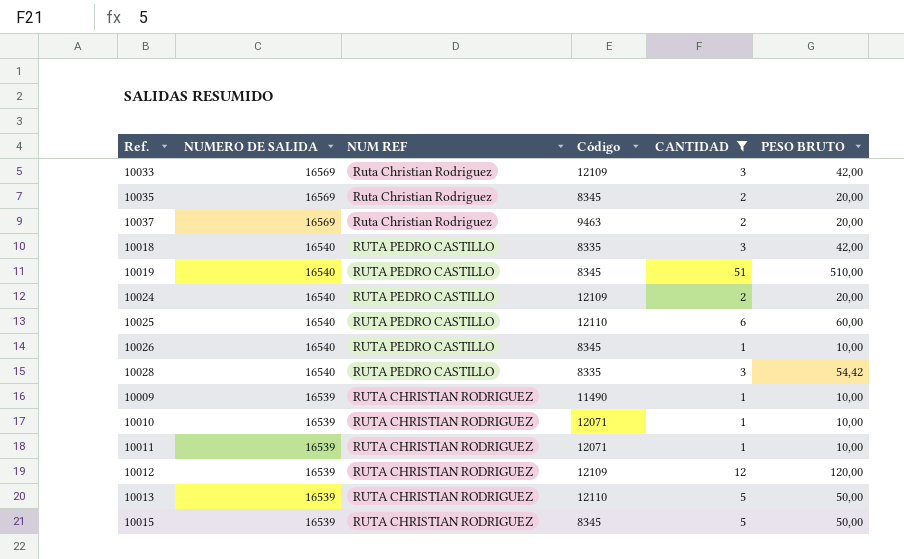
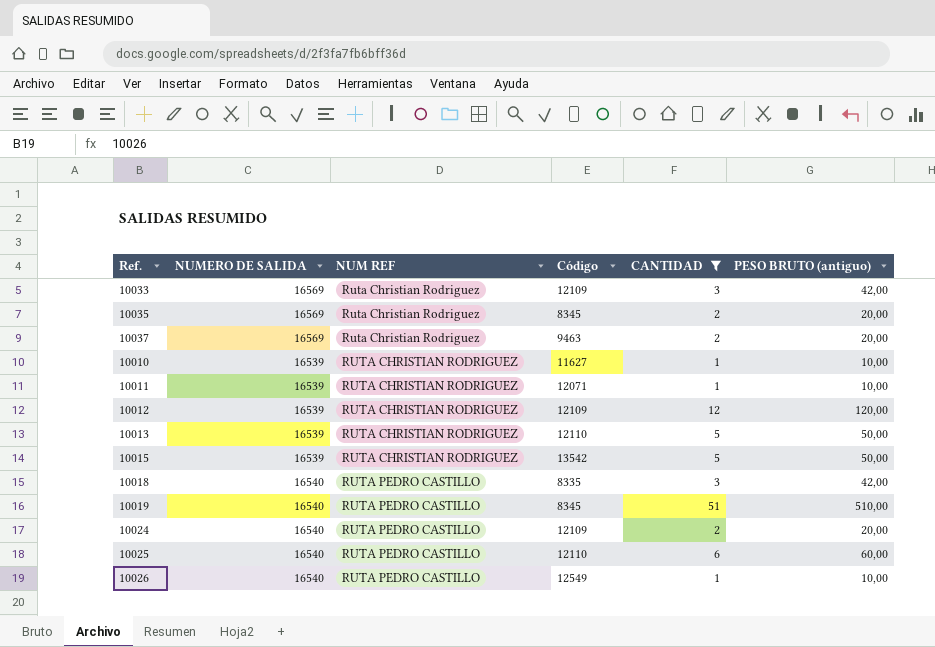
row order: NUMERO DE SALIDA descending -> NUM REF ascending
column name: PESO BRUTO -> PESO BRUTO (antiguo)
row 10028: 16540 | RUTA PEDRO CASTILLO | 8335 | 3 | 54,42 -> none
row 10009: 16539 | RUTA CHRISTIAN RODRIGUEZ | 11490 | 1 | 10,00 -> none
10010 | Código: 12071 -> 11627
10015 | Código: 8345 -> 13542
10026 | Código: 8345 -> 12549

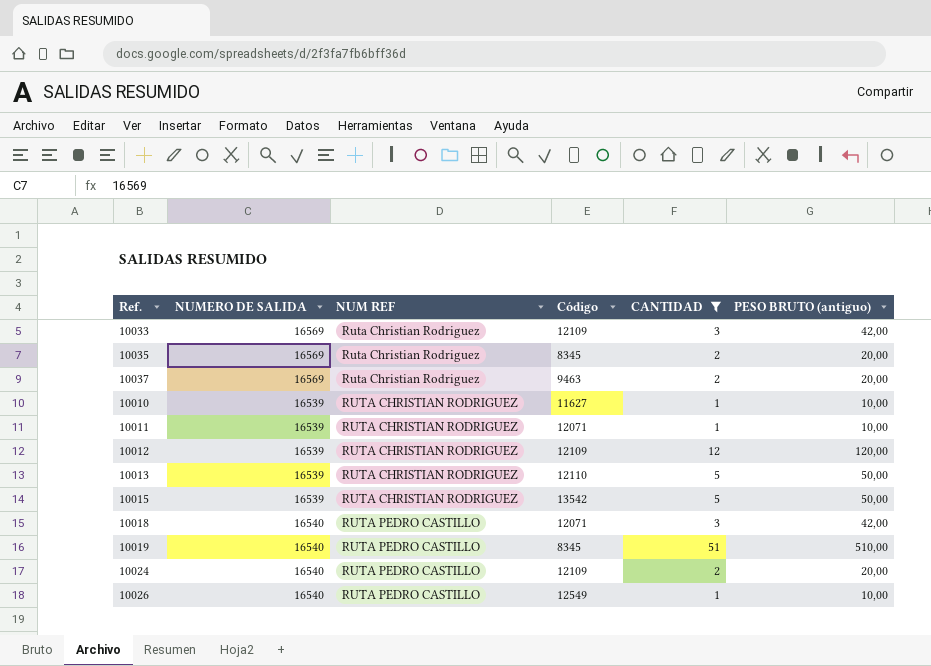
row 10025: 16540 | RUTA PEDRO CASTILLO | 12110 | 6 | 60,00 -> none
10018 | Código: 8335 -> 12071

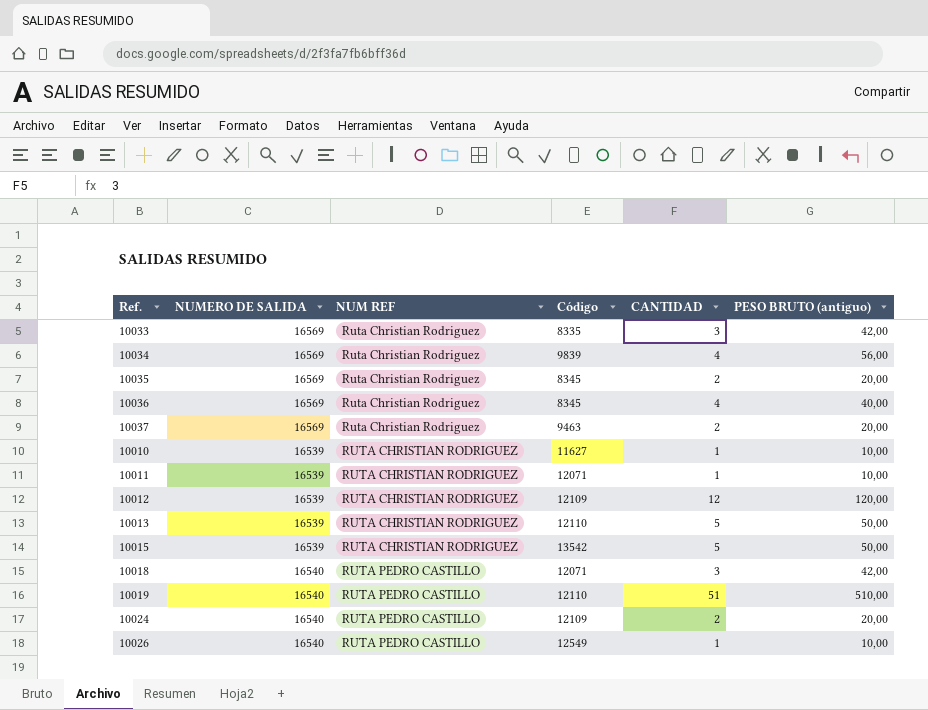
filter: CANTIDAD != 4 -> none
10033 | Código: 12109 -> 8335
10019 | Código: 8345 -> 12110

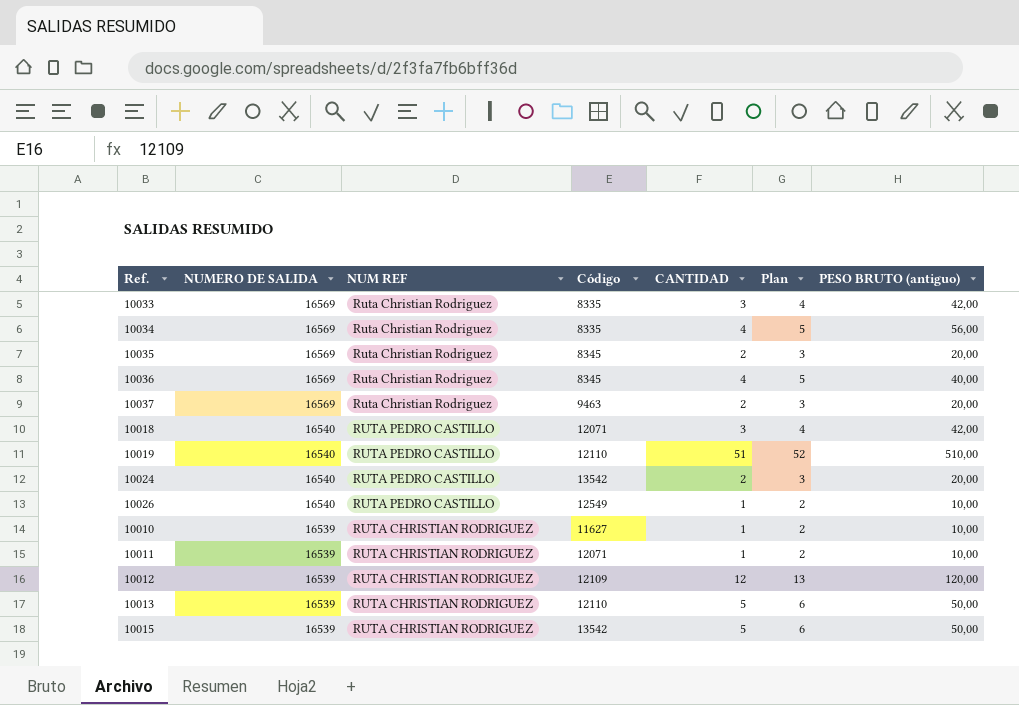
row order: NUM REF ascending -> NUMERO DE SALIDA descending
column Plan | formula: none -> [CANTIDAD] + 1
10034 | Código: 9839 -> 8335
10024 | Código: 12109 -> 13542

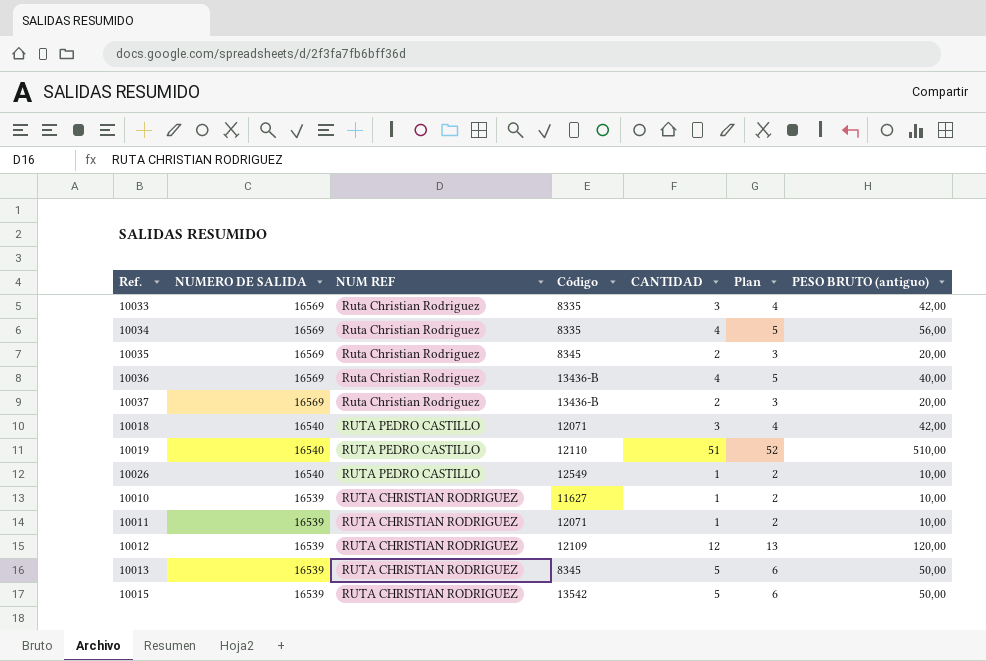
row 10024: 16540 | RUTA PEDRO CASTILLO | 13542 | 2 | 3 | 20,00 -> none
10036 | Código: 8345 -> 13436-B
10037 | Código: 9463 -> 13436-B
10013 | Código: 12110 -> 8345

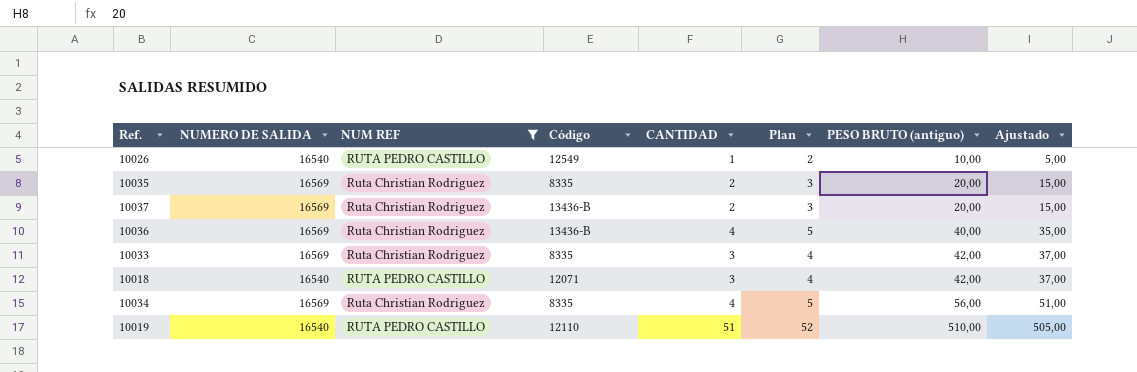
filter: none -> NUM REF != RUTA CHRISTIAN RODRIGUEZ
row order: NUMERO DE SALIDA descending -> PESO BRUTO (antiguo) ascending
column Ajustado | formula: none -> [PESO BRUTO (antiguo)] - 5
10035 | Código: 8345 -> 8335

